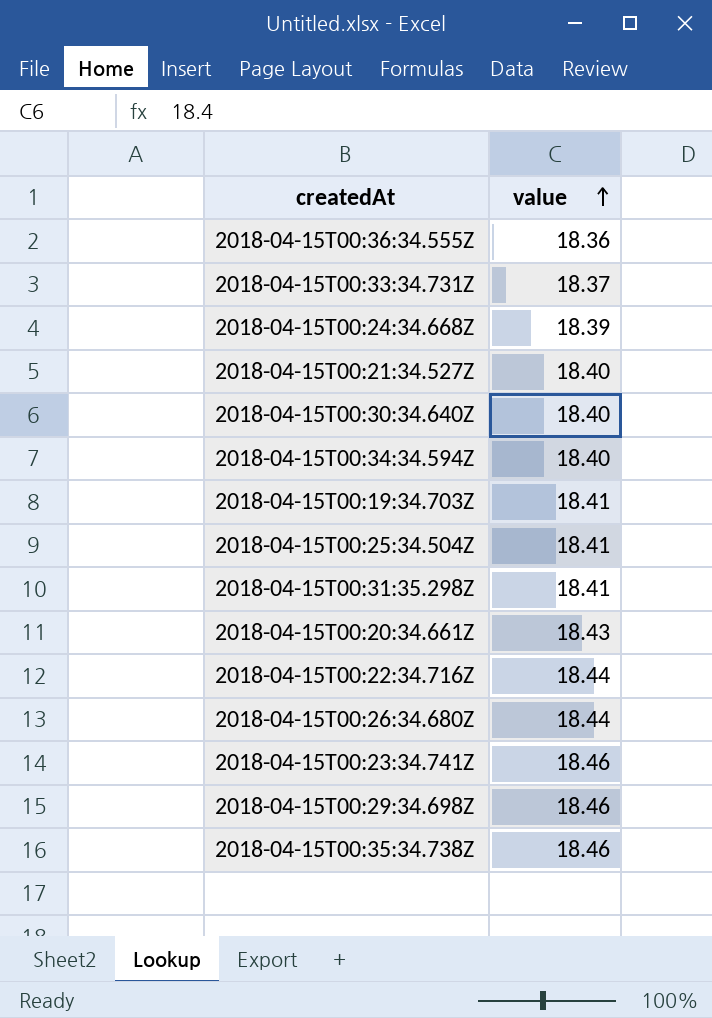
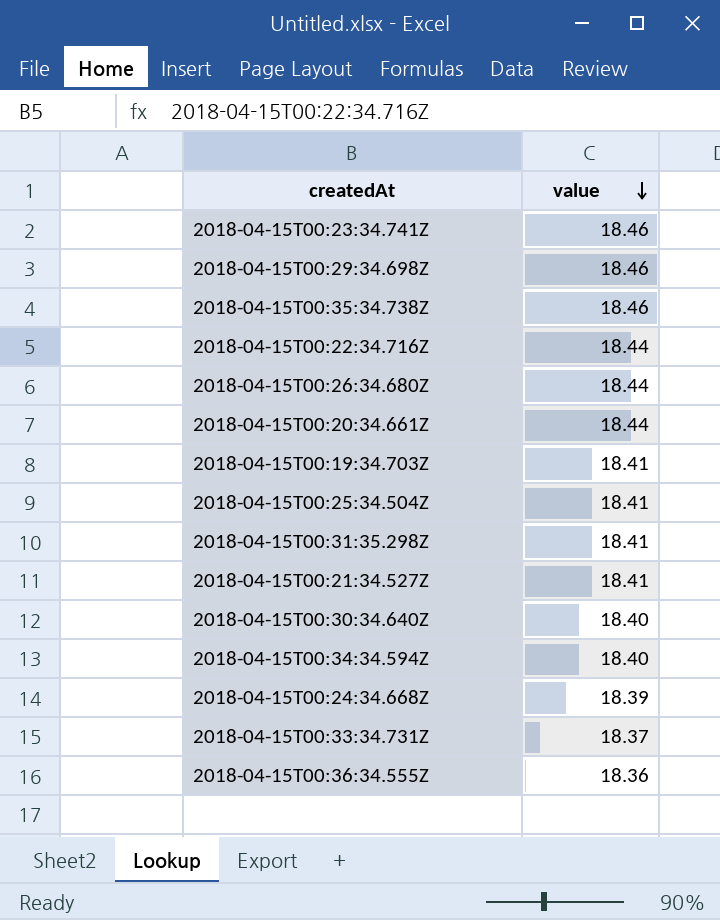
row order: value ascending -> value descending
2018-04-15T00:20:34.661Z | value: 18.43 -> 18.44
2018-04-15T00:21:34.527Z | value: 18.40 -> 18.41

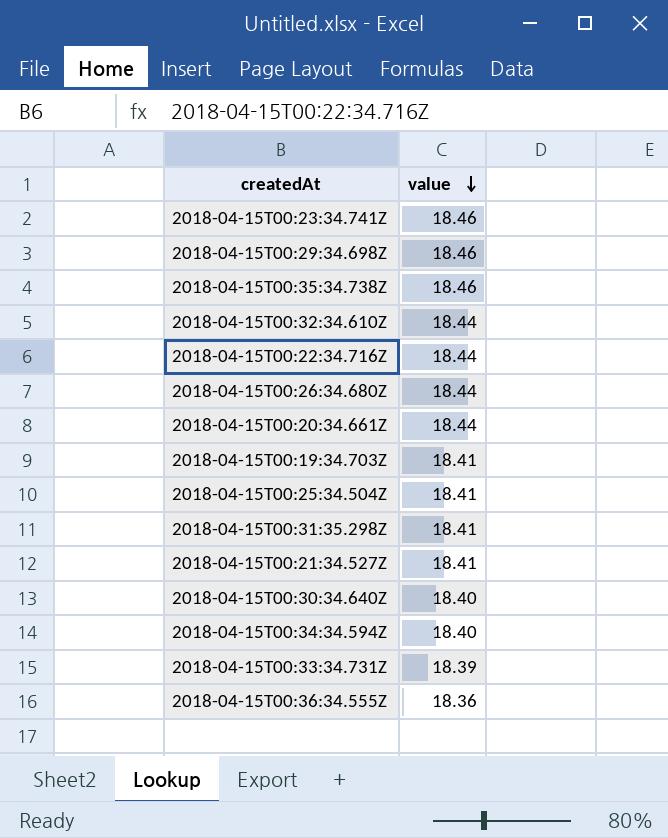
row 2018-04-15T00:24:34.668Z: 18.39 -> none
row 2018-04-15T00:32:34.610Z: none -> 18.44
2018-04-15T00:33:34.731Z | value: 18.37 -> 18.39

